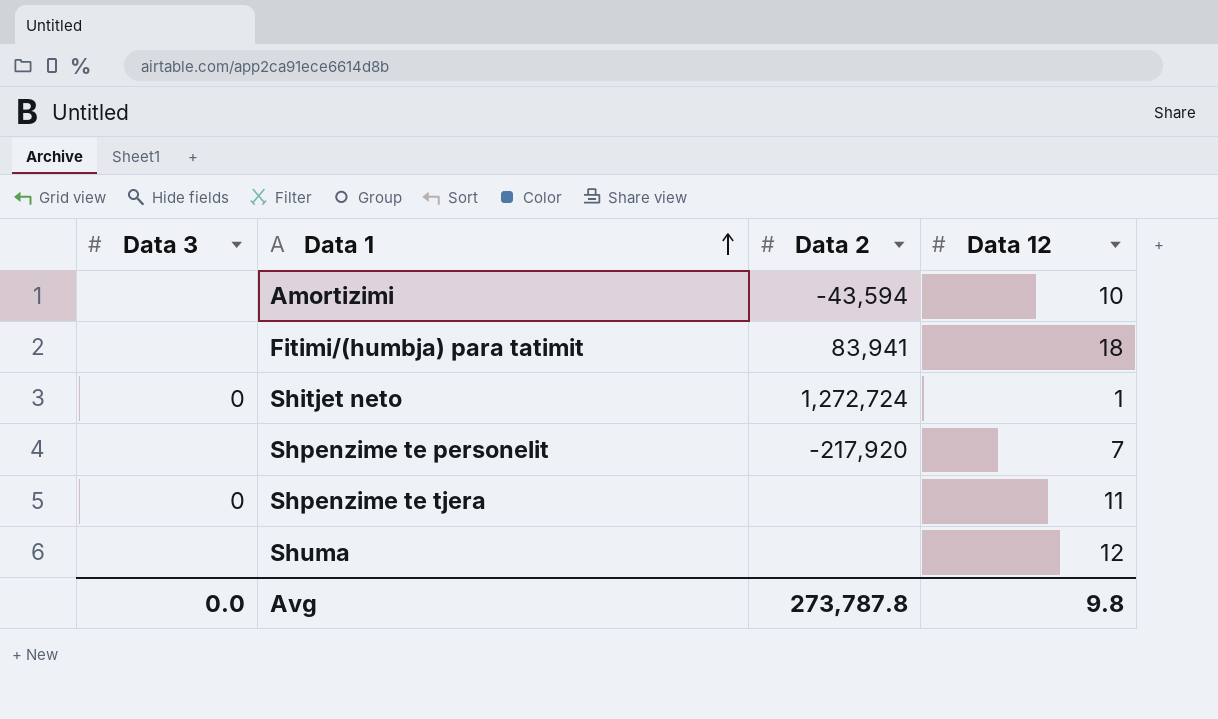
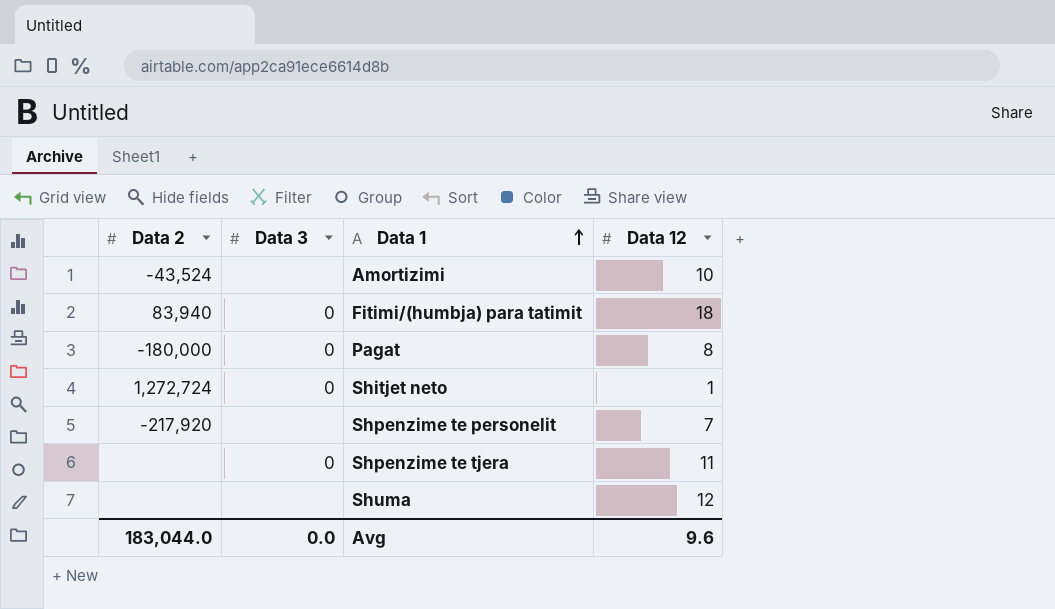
column Data 2 | position: 3 -> 1
Amortizimi | Data 2: -43,594 -> -43,524
Fitimi/(humbja) para tatimit | Data 2: 83,941 -> 83,940
Fitimi/(humbja) para tatimit | Data 3: none -> 0
row Pagat: none -> -180,000 | 0 | 8
Avg | Data 2: 273,787.8 -> 183,044.0
Avg | Data 12: 9.8 -> 9.6

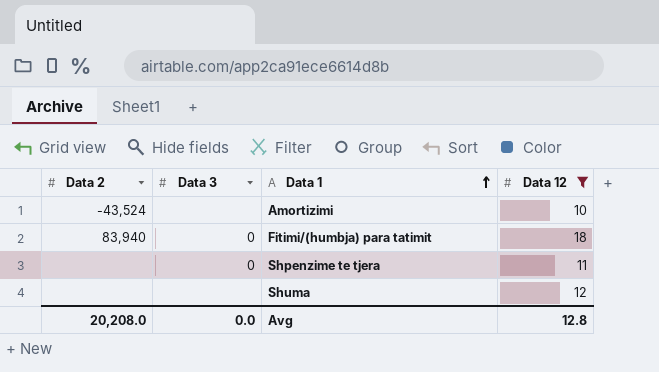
filter: none -> Data 12 >= 10
Avg | Data 2: 183,044.0 -> 20,208.0
Avg | Data 12: 9.6 -> 12.8

